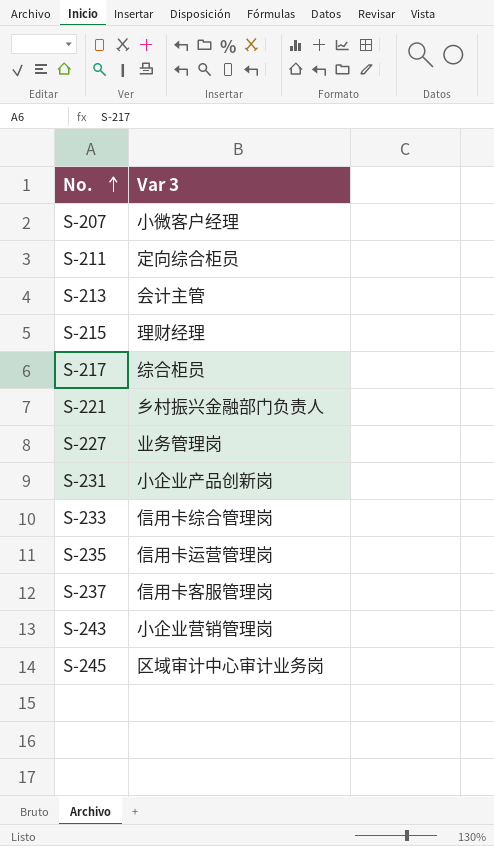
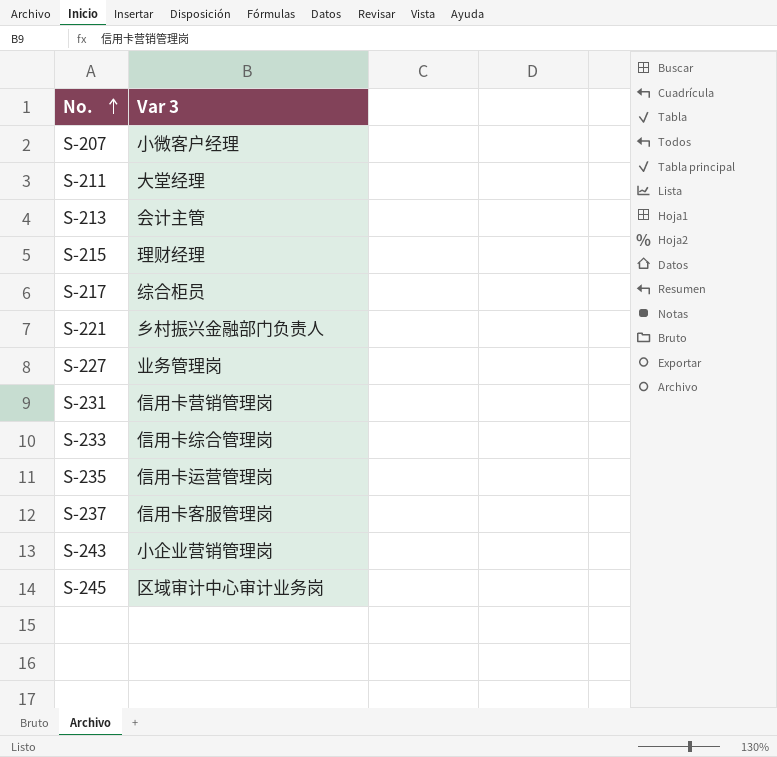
S-211 | Var 3: 定向综合柜员 -> 大堂经理
S-231 | Var 3: 小企业产品创新岗 -> 信用卡营销管理岗

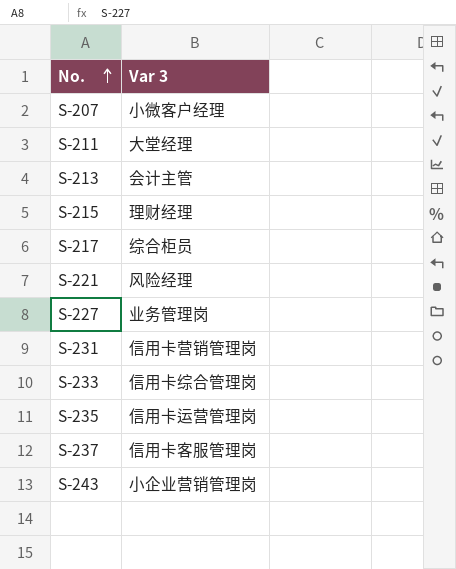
row S-245: 区域审计中心审计业务岗 -> none
S-221 | Var 3: 乡村振兴金融部门负责人 -> 风险经理

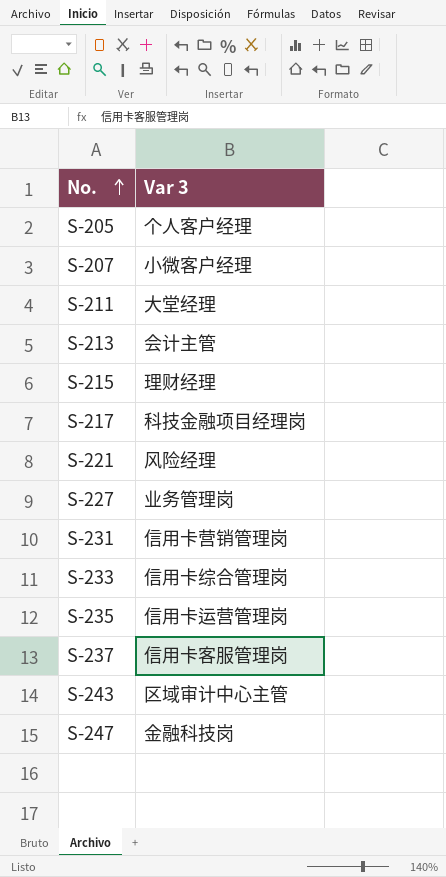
row S-205: none -> 个人客户经理
S-217 | Var 3: 综合柜员 -> 科技金融项目经理岗
S-243 | Var 3: 小企业营销管理岗 -> 区域审计中心主管
row S-247: none -> 金融科技岗

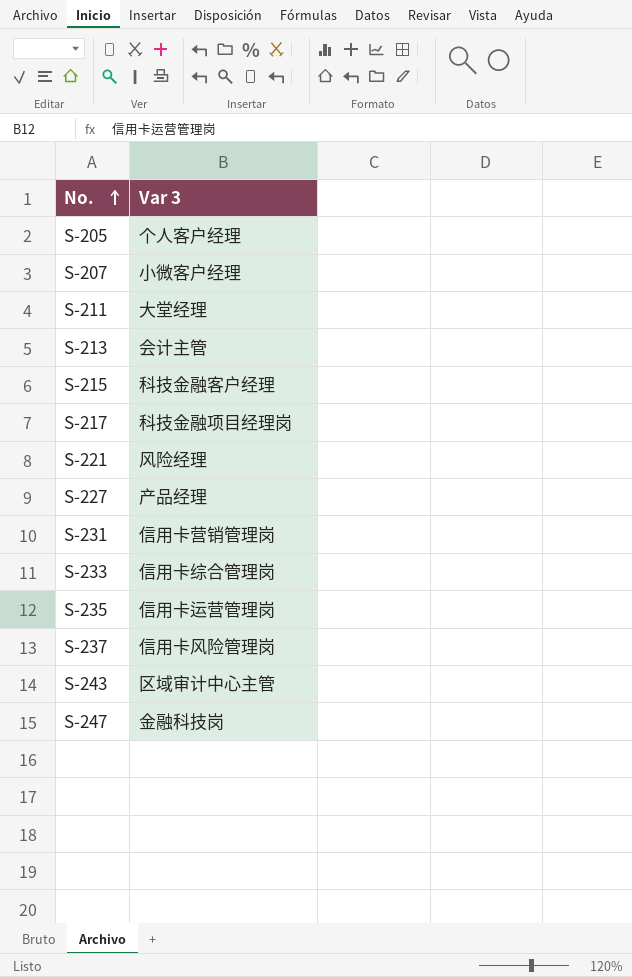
S-215 | Var 3: 理财经理 -> 科技金融客户经理
S-227 | Var 3: 业务管理岗 -> 产品经理
S-237 | Var 3: 信用卡客服管理岗 -> 信用卡风险管理岗

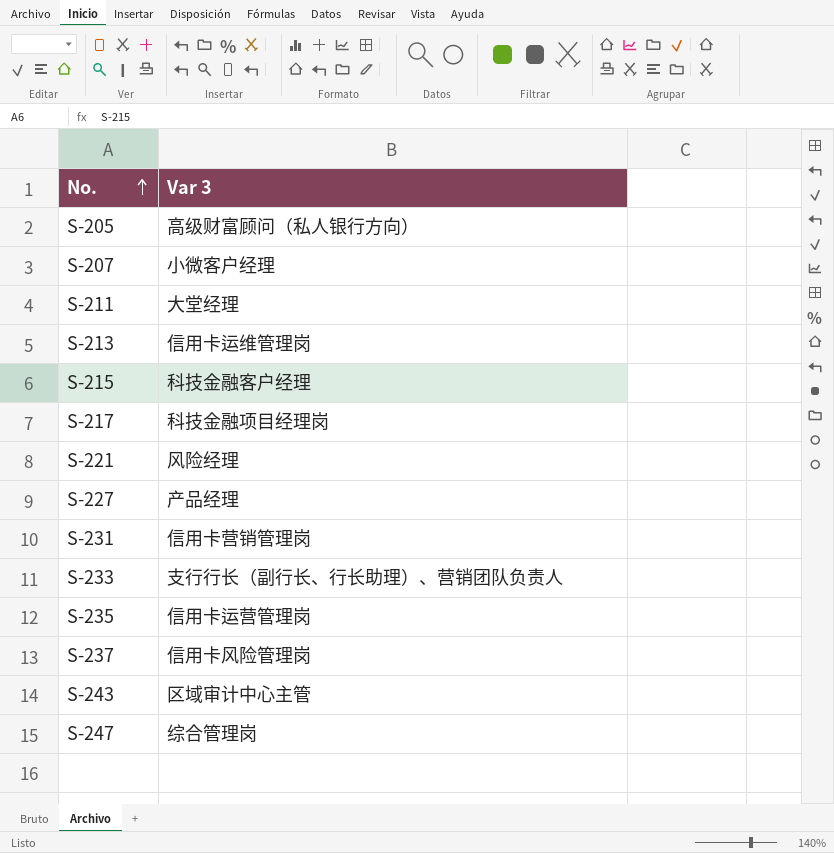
S-205 | Var 3: 个人客户经理 -> 高级财富顾问（私人银行方向）
S-213 | Var 3: 会计主管 -> 信用卡运维管理岗
S-233 | Var 3: 信用卡综合管理岗 -> 支行行长（副行长、行长助理）、营销团队负责人
S-247 | Var 3: 金融科技岗 -> 综合管理岗

